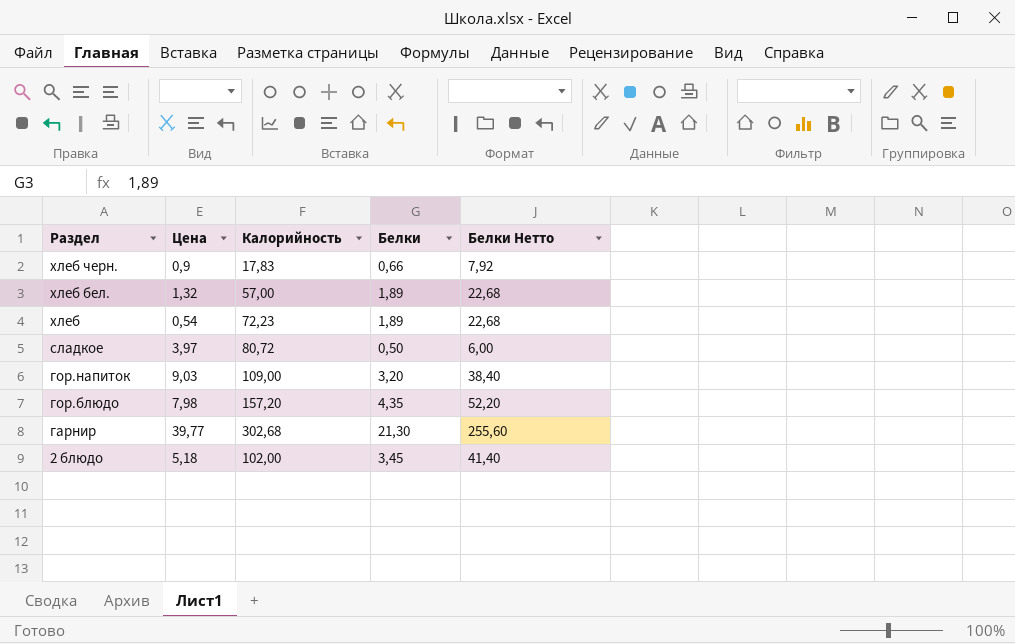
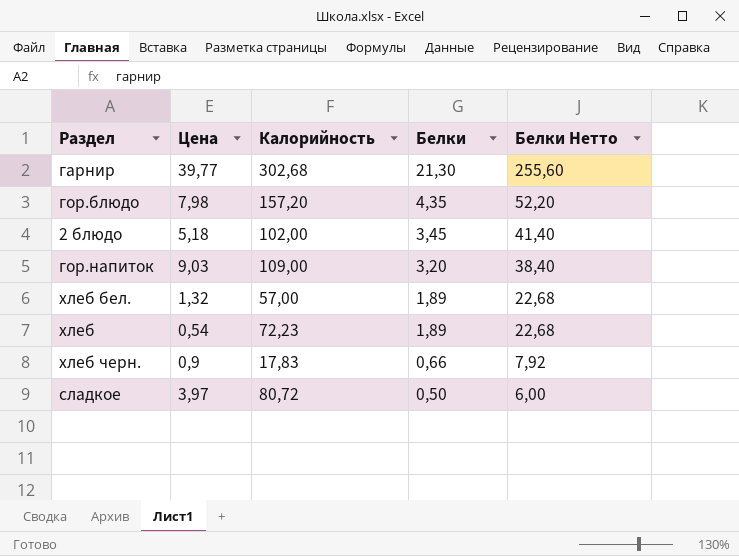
row order: Раздел descending -> Белки descending

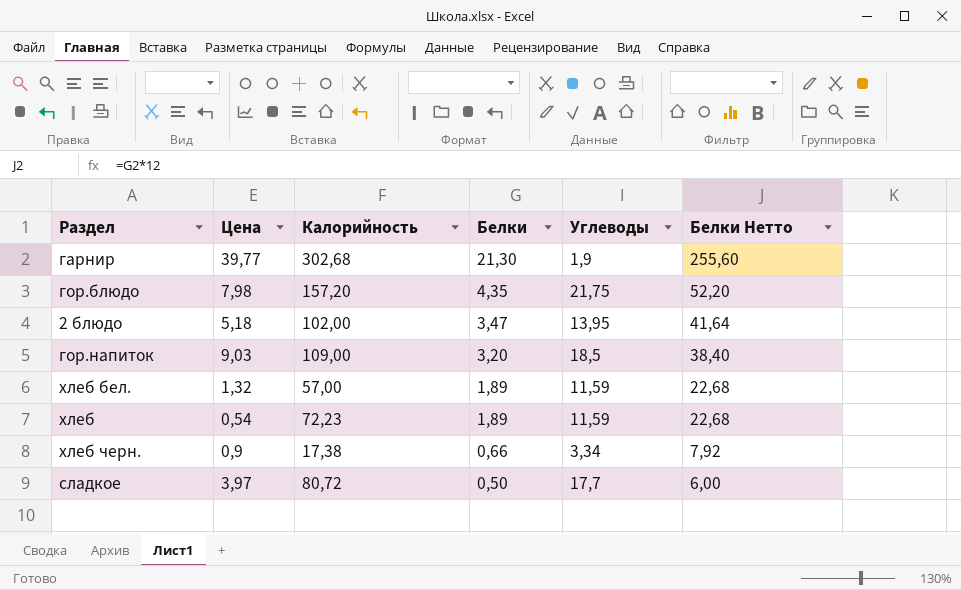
column Углеводы | position: none -> 5
2 блюдо | Белки: 3,45 -> 3,47
2 блюдо | Белки Нетто: 41,40 -> 41,64
хлеб черн. | Калорийность: 17,83 -> 17,38

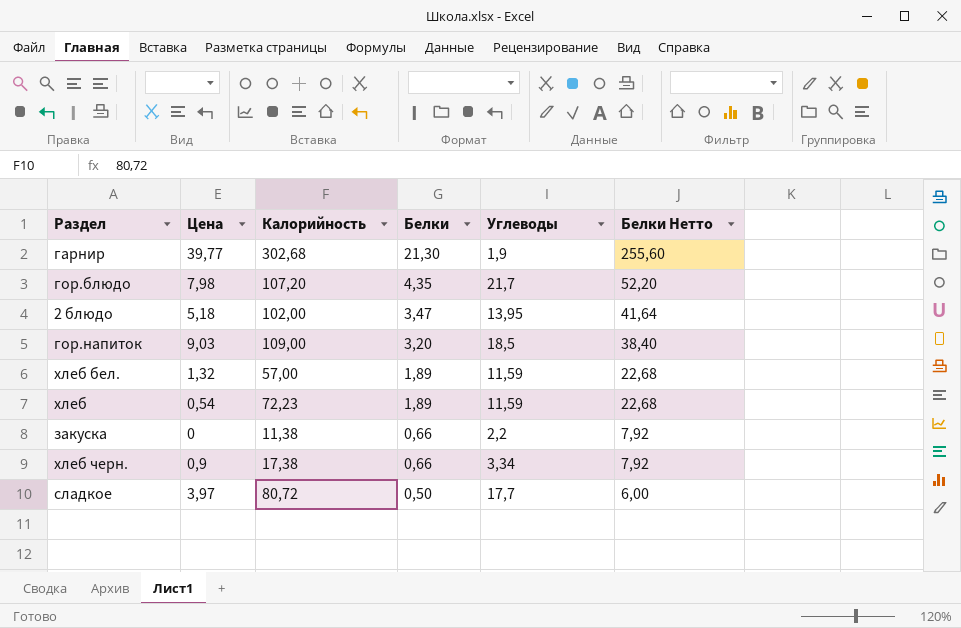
гор.блюдо | Калорийность: 157,20 -> 107,20
гор.блюдо | Углеводы: 21,75 -> 21,7
row закуска: none -> 0 | 11,38 | 0,66 | 2,2 | 7,92

